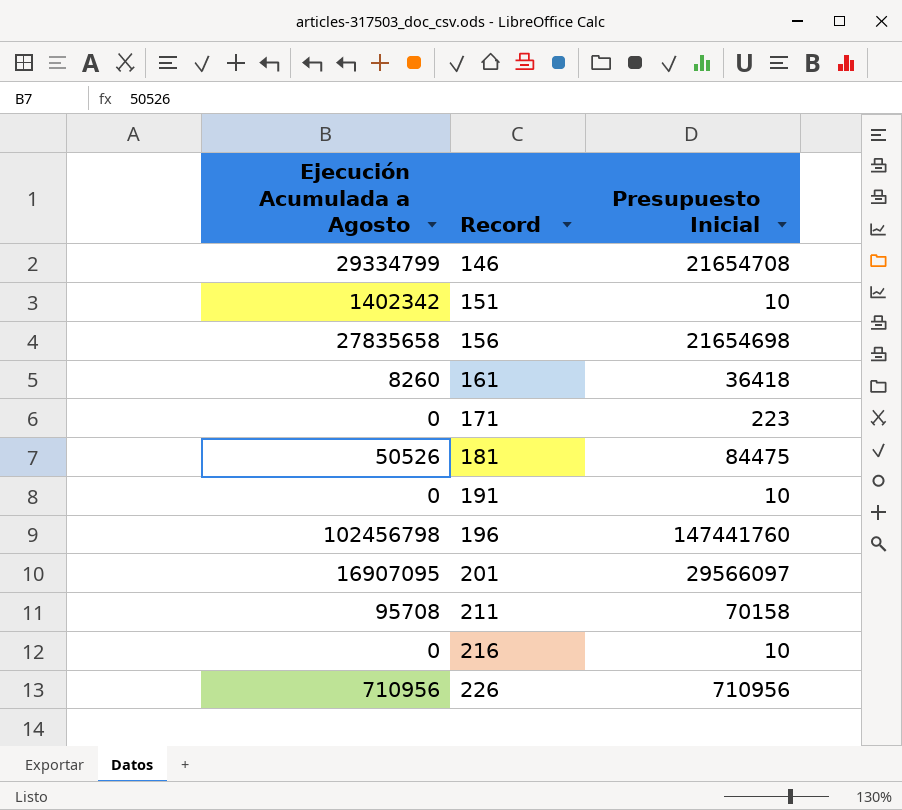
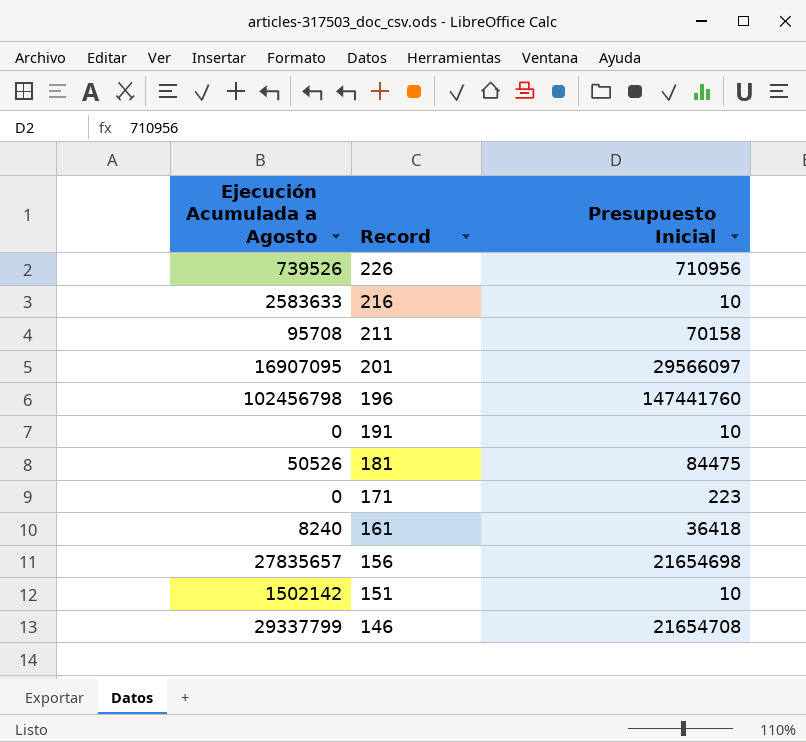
row order: Record ascending -> Record descending
226 | Ejecución Acumulada a Agosto: 710956 -> 739526
216 | Ejecución Acumulada a Agosto: 0 -> 2583633
161 | Ejecución Acumulada a Agosto: 8260 -> 8240
156 | Ejecución Acumulada a Agosto: 27835658 -> 27835657
151 | Ejecución Acumulada a Agosto: 1402342 -> 1502142
146 | Ejecución Acumulada a Agosto: 29334799 -> 29337799

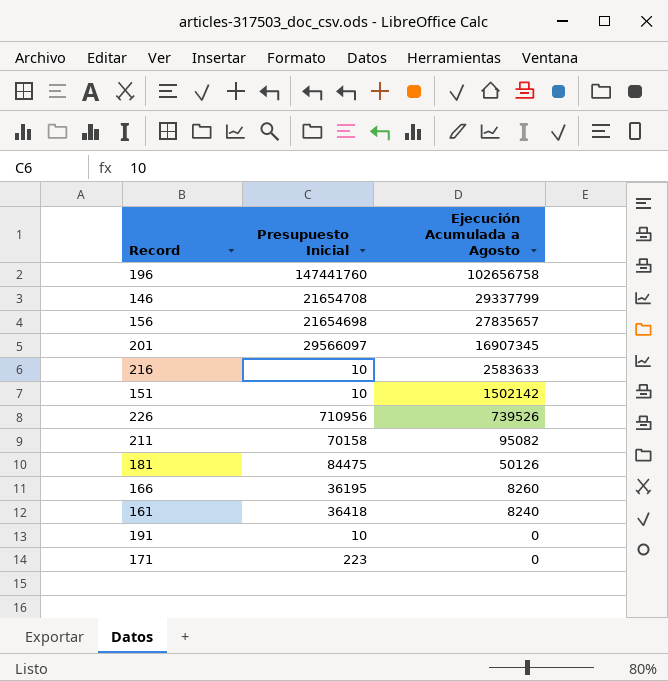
row order: Record descending -> Ejecución Acumulada a Agosto descending
column Ejecución Acumulada a Agosto | position: 1 -> 3
196 | Ejecución Acumulada a Agosto: 102456798 -> 102656758
201 | Ejecución Acumulada a Agosto: 16907095 -> 16907345
211 | Ejecución Acumulada a Agosto: 95708 -> 95082
181 | Ejecución Acumulada a Agosto: 50526 -> 50126
row 166: none -> 36195 | 8260

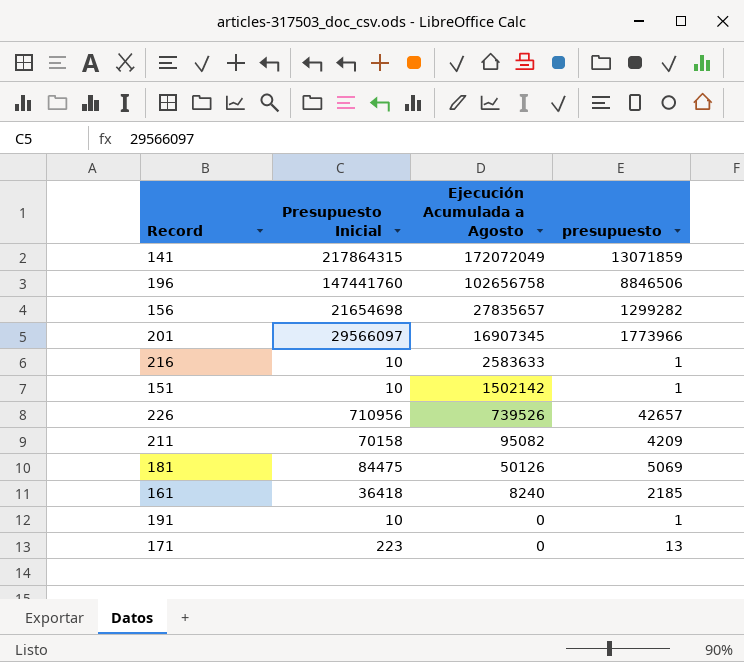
column presupuesto | formula: none -> [Presupuesto Inicial] * 0,06
row 146: 21654708 | 29337799 -> none
row 166: 36195 | 8260 -> none
row 141: none -> 217864315 | 172072049 | 13071859

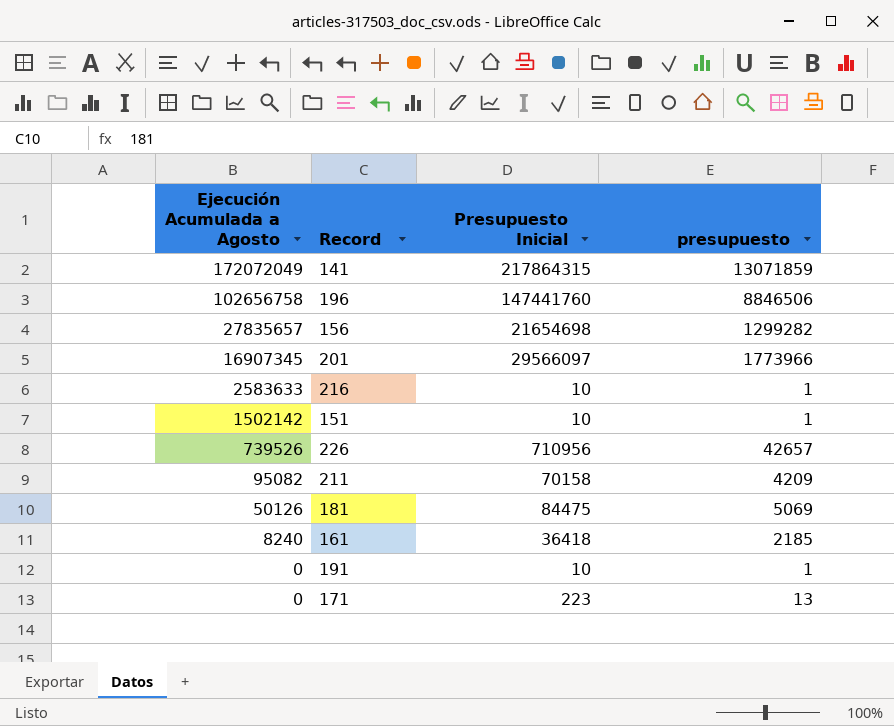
column Ejecución Acumulada a Agosto | position: 3 -> 1

